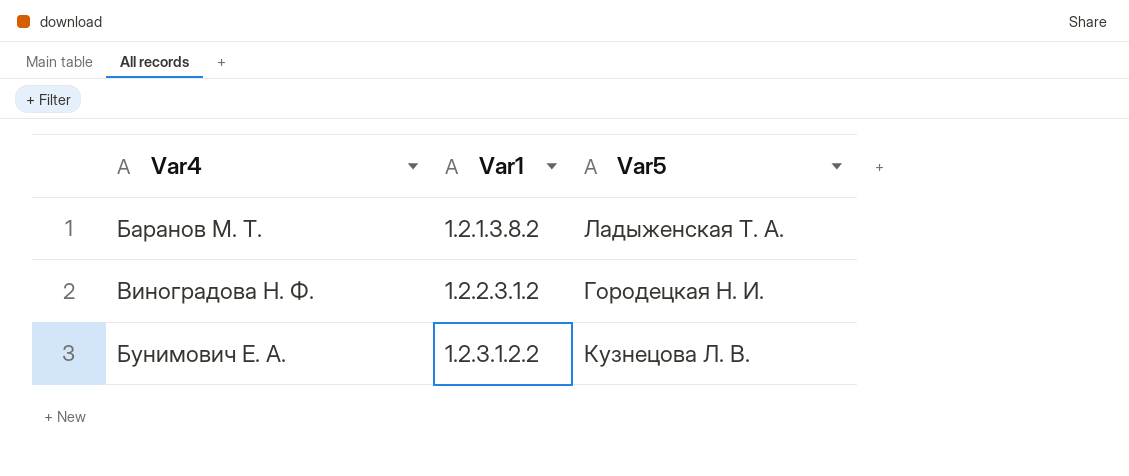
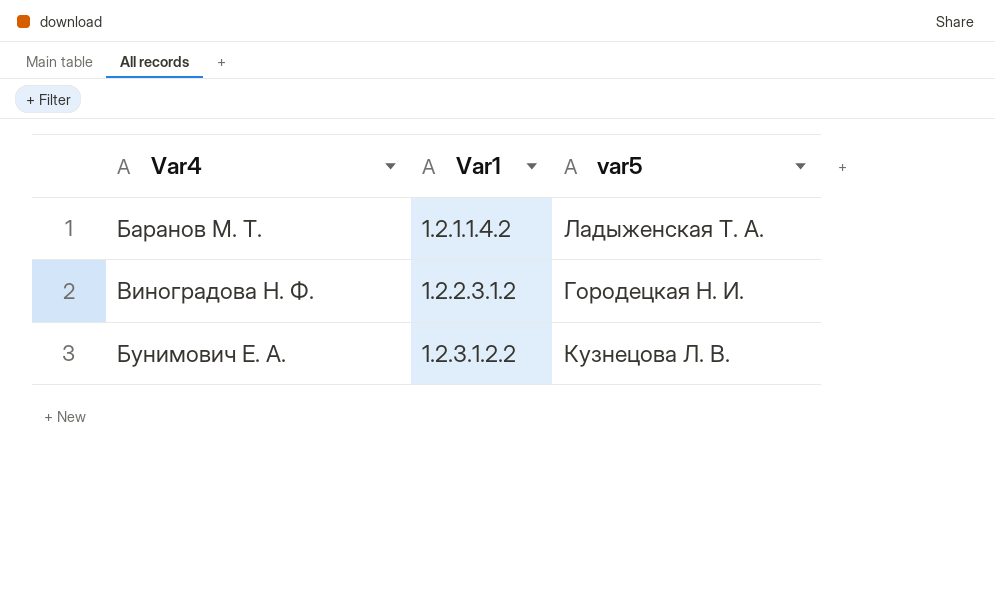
column name: Var5 -> var5
Баранов М. Т. | Var1: 1.2.1.3.8.2 -> 1.2.1.1.4.2

